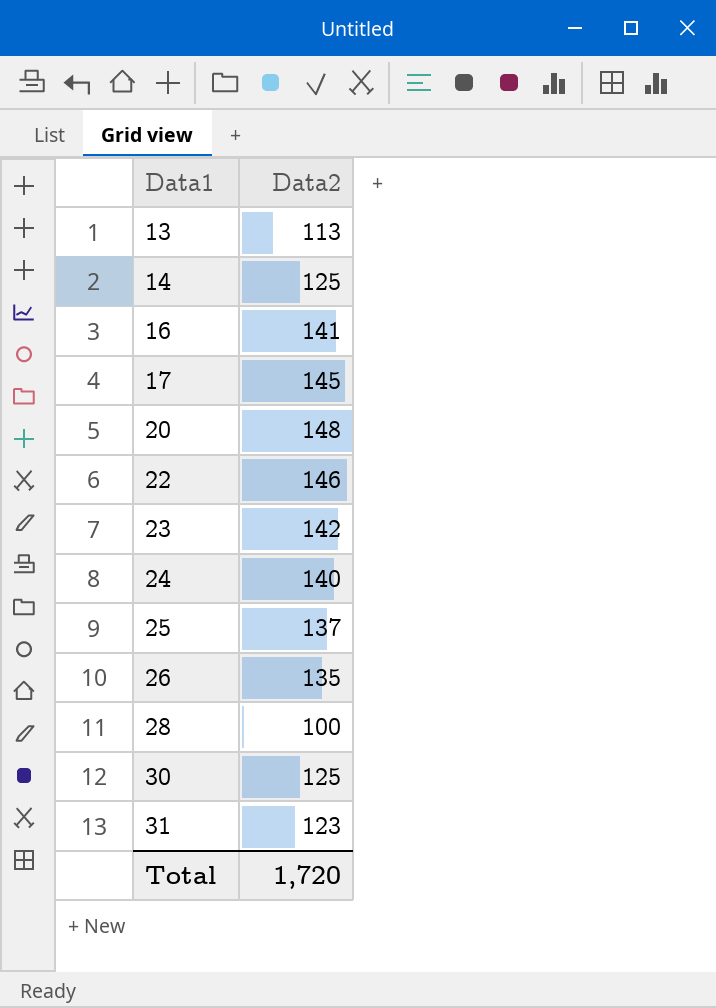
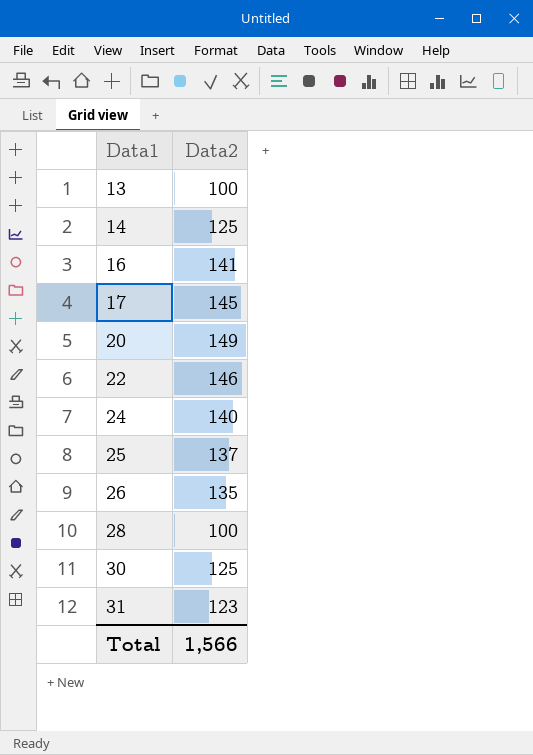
row 23: 142 -> none
13 | Data2: 113 -> 100
20 | Data2: 148 -> 149
Total | Data2: 1,720 -> 1,566

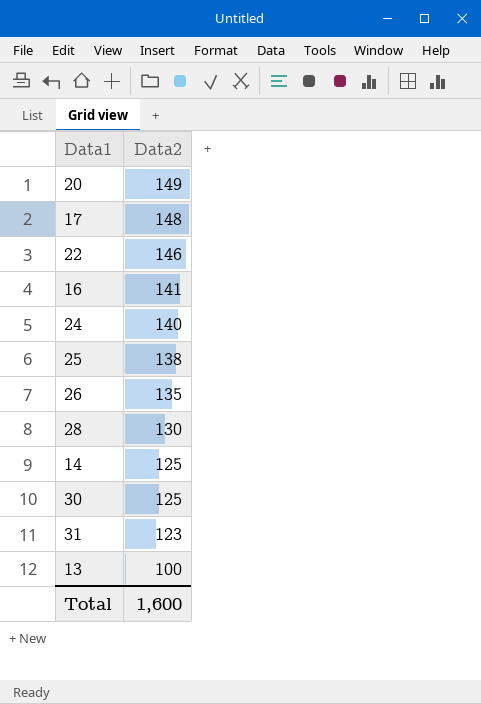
row order: Data1 ascending -> Data2 descending
17 | Data2: 145 -> 148
25 | Data2: 137 -> 138
28 | Data2: 100 -> 130
Total | Data2: 1,566 -> 1,600

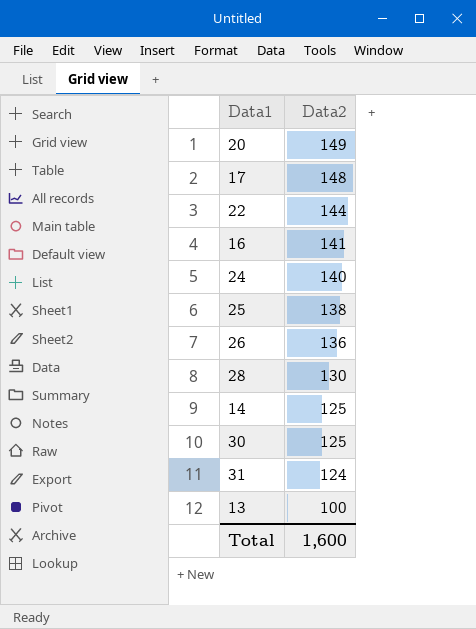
22 | Data2: 146 -> 144
26 | Data2: 135 -> 136
31 | Data2: 123 -> 124

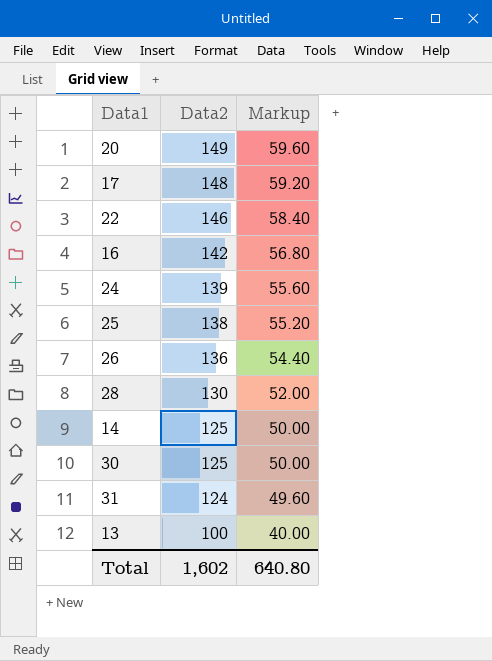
column Markup | formula: none -> [Data2] * 0.4
22 | Data2: 144 -> 146
16 | Data2: 141 -> 142
24 | Data2: 140 -> 139
Total | Data2: 1,600 -> 1,602

